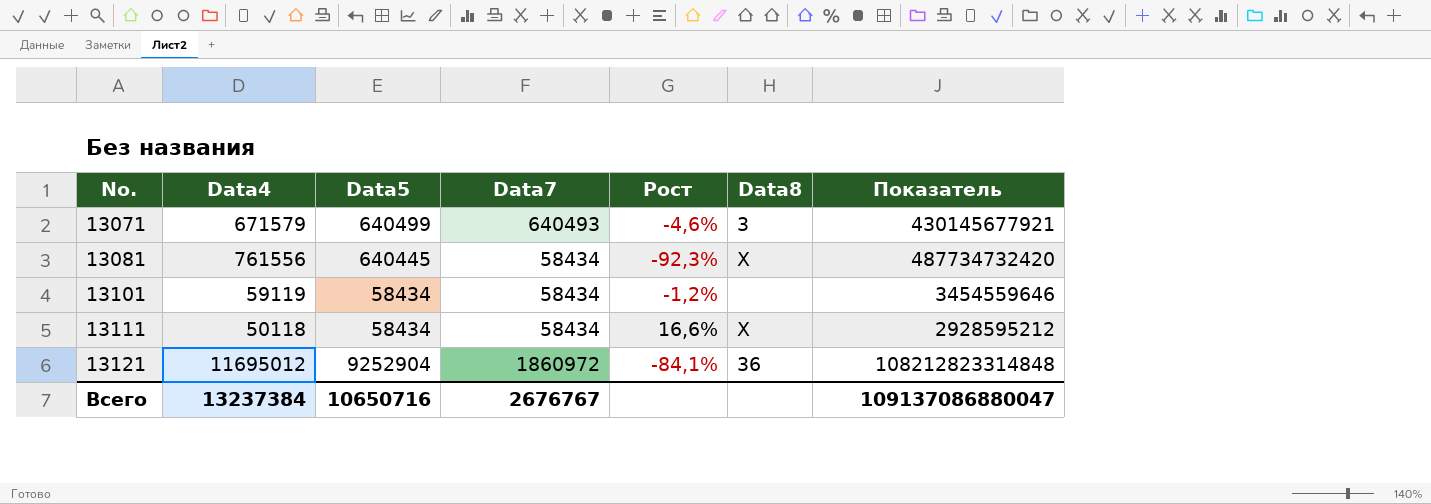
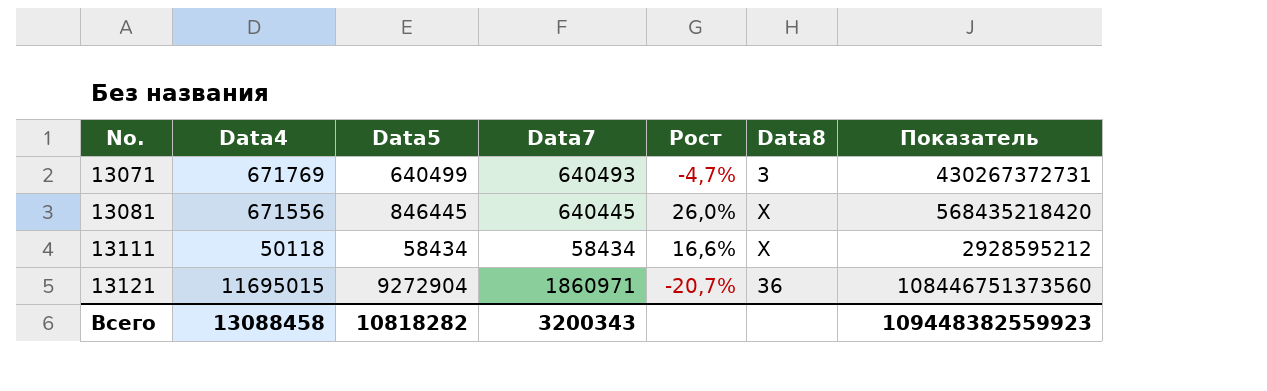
column Рост | formula: ([Data7] - [Data4]) / [Data4] -> ([Data5] - [Data4]) / [Data4]
row 13101: 59119 | 58434 | 58434 | -1,2% | none | 3454559646 -> none
13071 | Data4: 671579 -> 671769
13071 | Показатель: 430145677921 -> 430267372731
13081 | Data4: 761556 -> 671556
13081 | Data5: 640445 -> 846445
13081 | Data7: 58434 -> 640445
13081 | Показатель: 487734732420 -> 568435218420
13121 | Data4: 11695012 -> 11695015
13121 | Data5: 9252904 -> 9272904
13121 | Data7: 1860972 -> 1860971
13121 | Показатель: 108212823314848 -> 108446751373560
Всего | Data4: 13237384 -> 13088458
Всего | Data5: 10650716 -> 10818282
Всего | Data7: 2676767 -> 3200343
Всего | Показатель: 109137086880047 -> 109448382559923

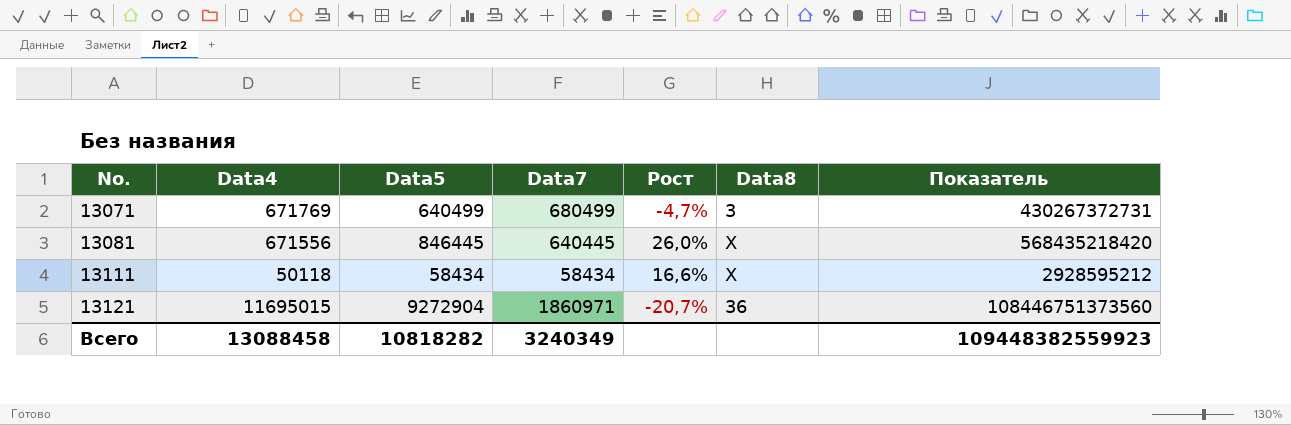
13071 | Data7: 640493 -> 680499
Всего | Data7: 3200343 -> 3240349

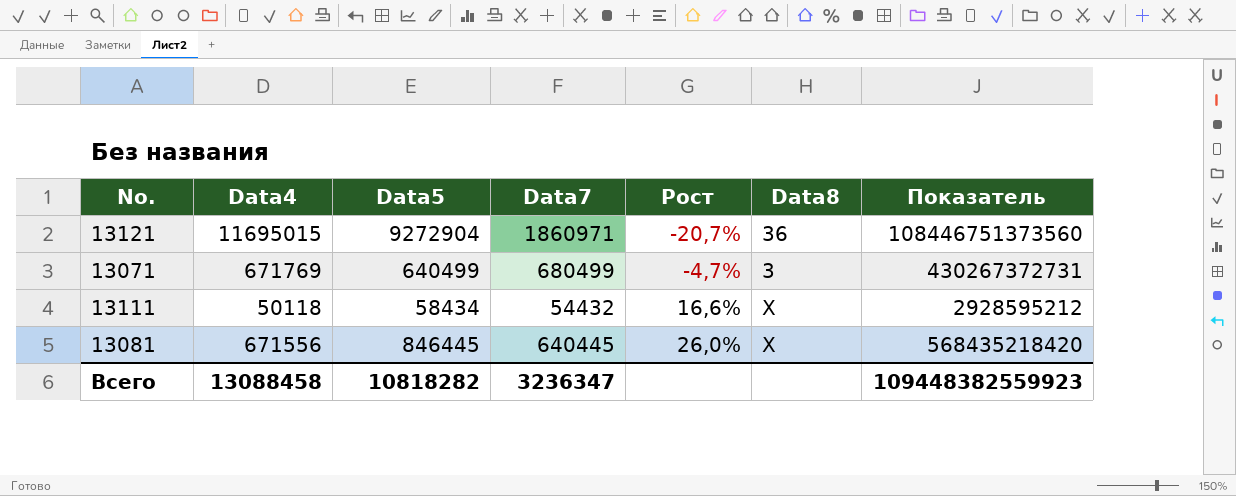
row order: No. ascending -> Рост ascending
13111 | Data7: 58434 -> 54432
Всего | Data7: 3240349 -> 3236347

